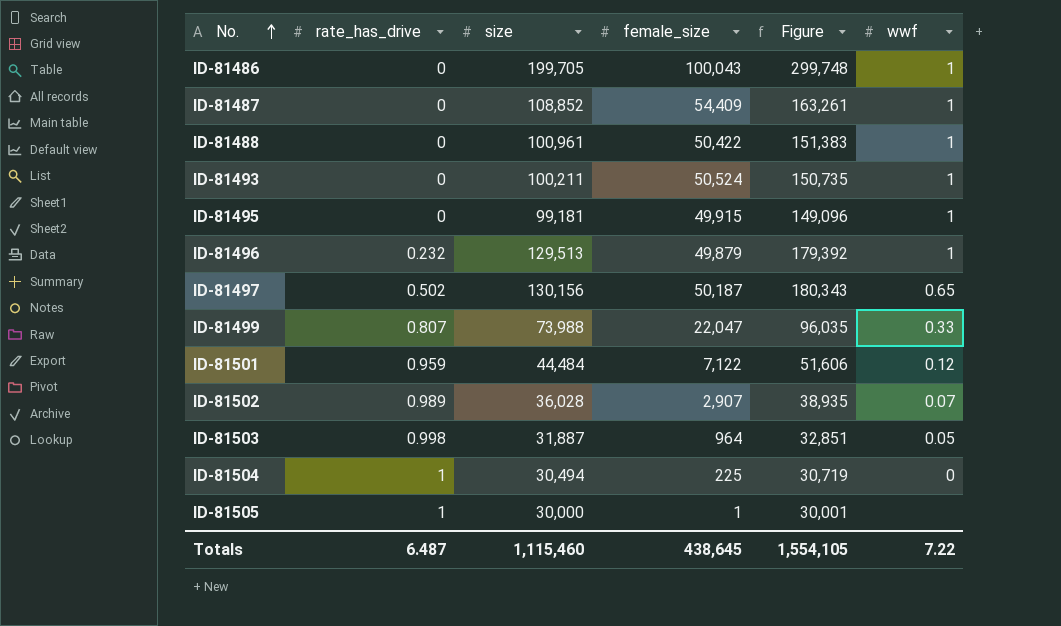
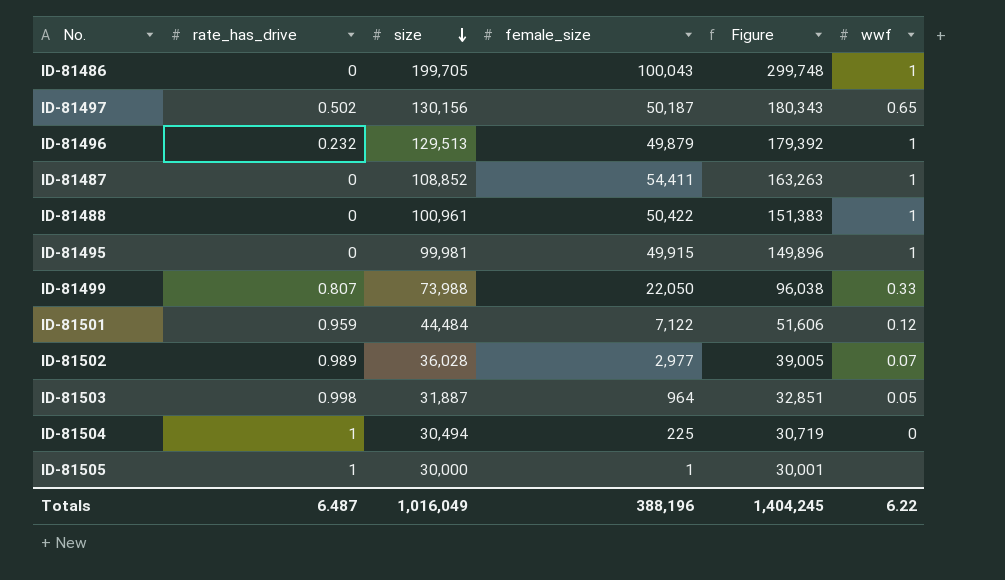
row order: No. ascending -> size descending
row ID-81493: 0 | 100,211 | 50,524 | 150,735 | 1 -> none
ID-81487 | female_size: 54,409 -> 54,411
ID-81487 | Figure: 163,261 -> 163,263
ID-81495 | size: 99,181 -> 99,981
ID-81495 | Figure: 149,096 -> 149,896
ID-81499 | female_size: 22,047 -> 22,050
ID-81499 | Figure: 96,035 -> 96,038
ID-81502 | female_size: 2,907 -> 2,977
ID-81502 | Figure: 38,935 -> 39,005
Totals | size: 1,115,460 -> 1,016,049
Totals | female_size: 438,645 -> 388,196
Totals | Figure: 1,554,105 -> 1,404,245
Totals | wwf: 7.22 -> 6.22

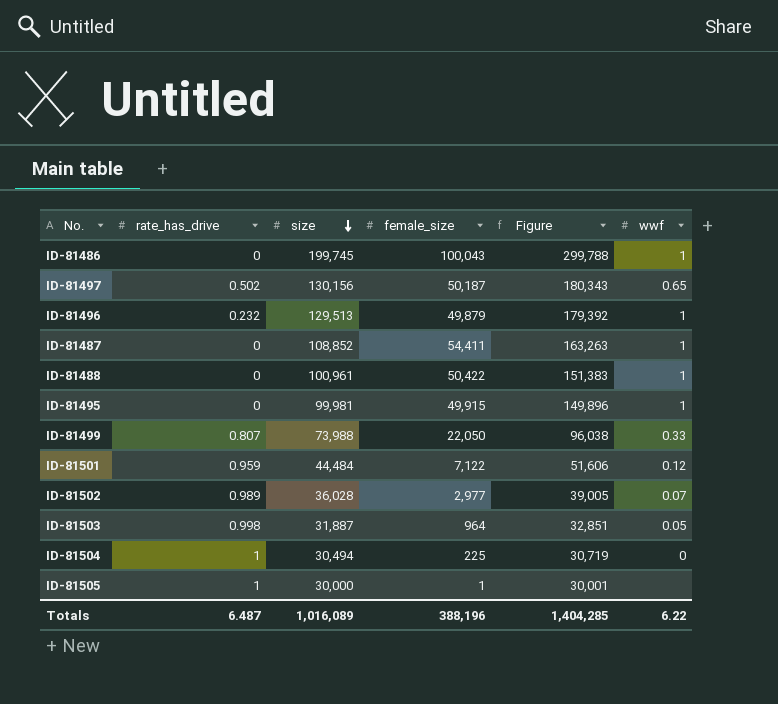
ID-81486 | size: 199,705 -> 199,745
ID-81486 | Figure: 299,748 -> 299,788
Totals | size: 1,016,049 -> 1,016,089
Totals | Figure: 1,404,245 -> 1,404,285

